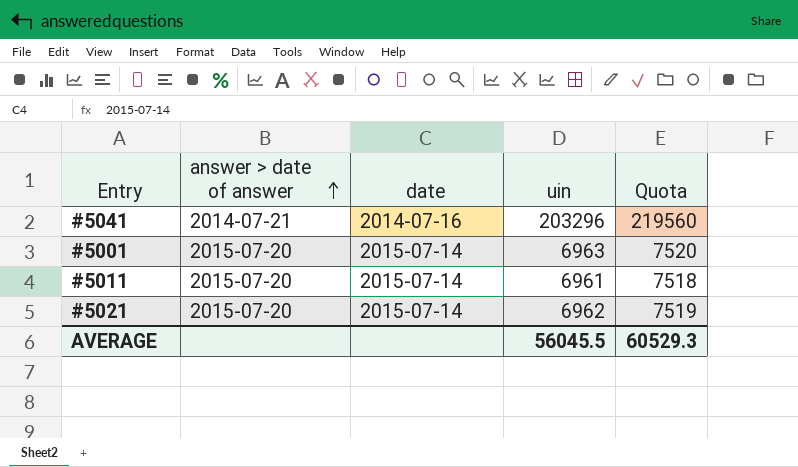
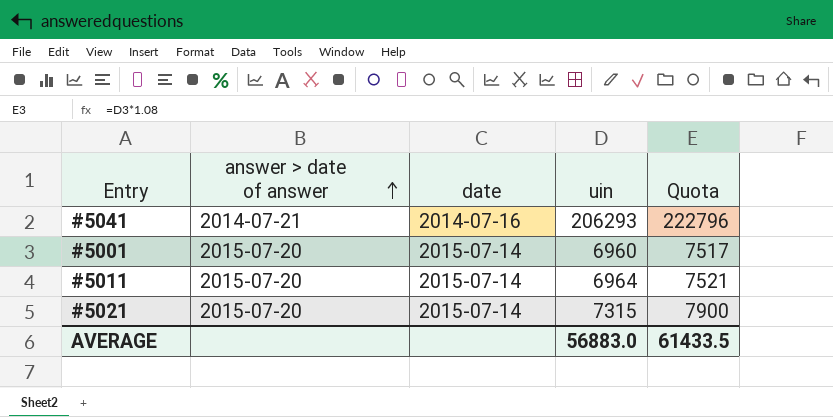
#5041 | uin: 203296 -> 206293
#5041 | Quota: 219560 -> 222796
#5001 | uin: 6963 -> 6960
#5001 | Quota: 7520 -> 7517
#5011 | uin: 6961 -> 6964
#5011 | Quota: 7518 -> 7521
#5021 | uin: 6962 -> 7315
#5021 | Quota: 7519 -> 7900
AVERAGE | uin: 56045.5 -> 56883.0
AVERAGE | Quota: 60529.3 -> 61433.5

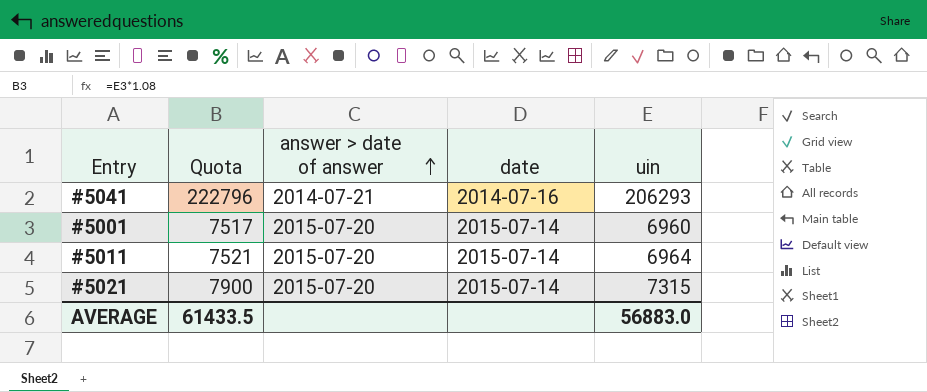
column Quota | position: 5 -> 2

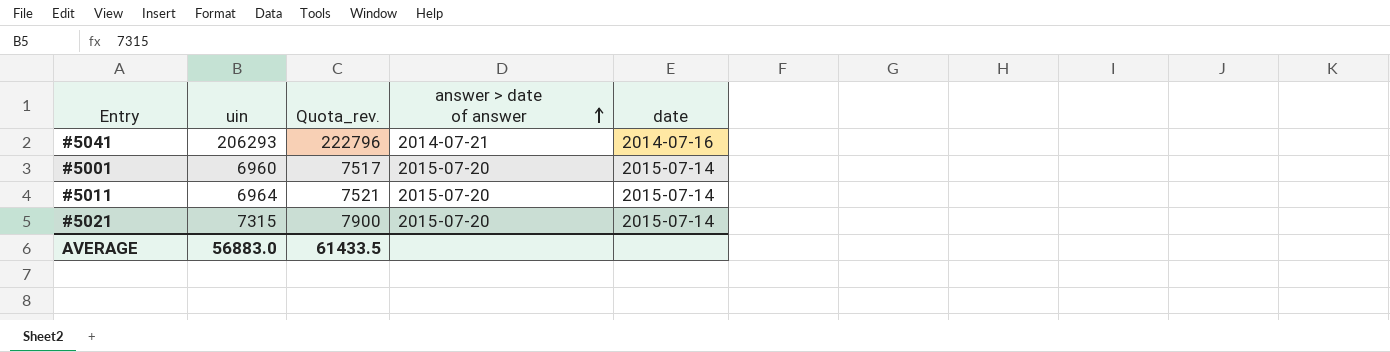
column uin | position: 5 -> 2
column name: Quota -> Quota_rev.

